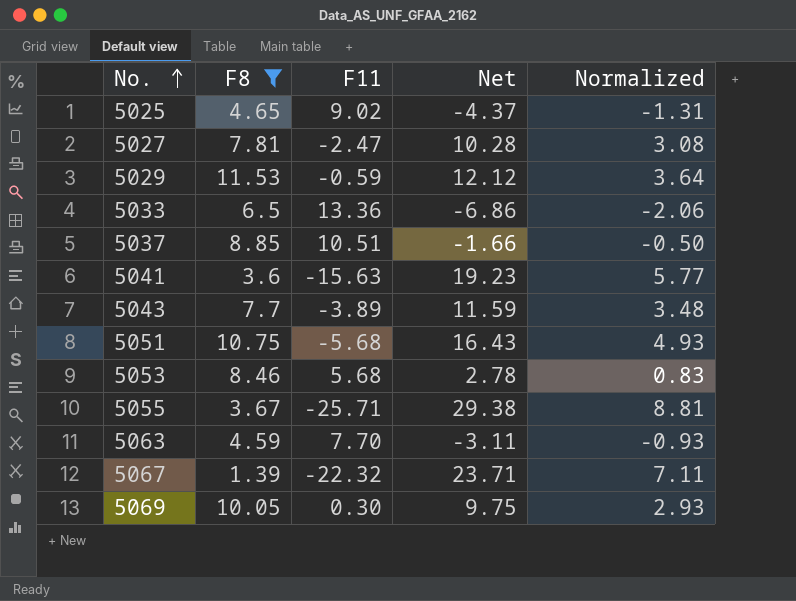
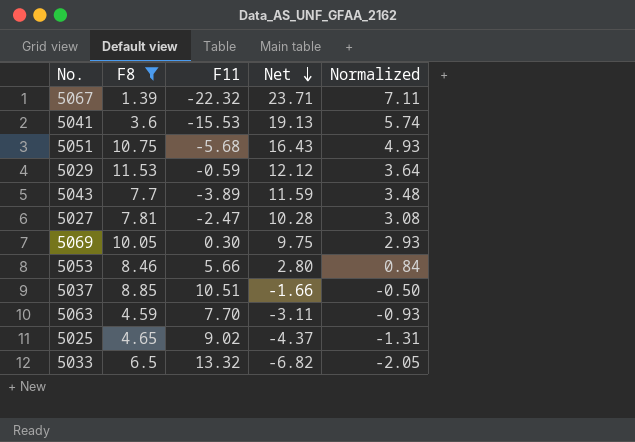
row order: No. ascending -> Net descending
row 5055: 3.67 | -25.71 | 29.38 | 8.81 -> none
5041 | F11: -15.63 -> -15.53
5041 | Net: 19.23 -> 19.13
5041 | Normalized: 5.77 -> 5.74
5053 | F11: 5.68 -> 5.66
5053 | Net: 2.78 -> 2.80
5053 | Normalized: 0.83 -> 0.84
5033 | F11: 13.36 -> 13.32
5033 | Net: -6.86 -> -6.82
5033 | Normalized: -2.06 -> -2.05

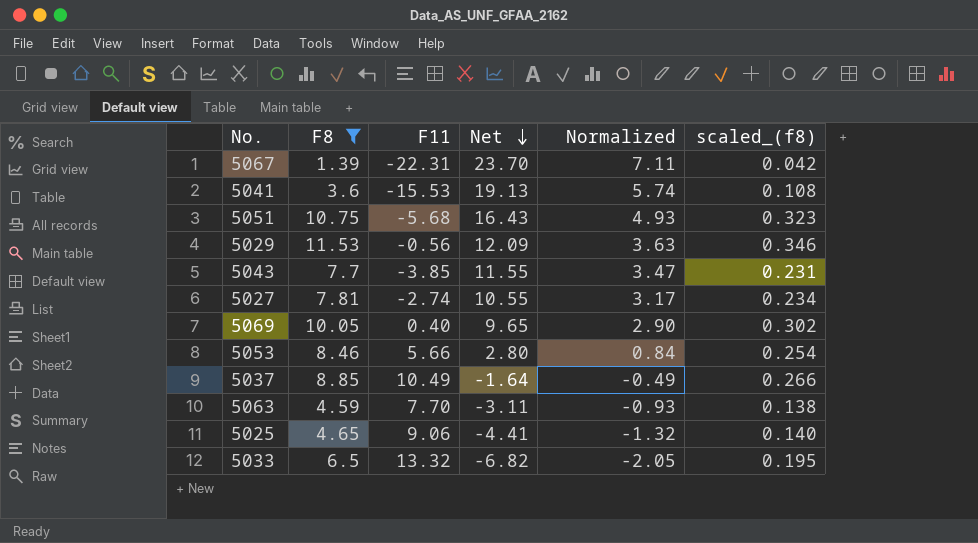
column scaled_(f8) | formula: none -> [F8] * 0.03
5067 | F11: -22.32 -> -22.31
5067 | Net: 23.71 -> 23.70
5029 | F11: -0.59 -> -0.56
5029 | Net: 12.12 -> 12.09
5029 | Normalized: 3.64 -> 3.63
5043 | F11: -3.89 -> -3.85
5043 | Net: 11.59 -> 11.55
5043 | Normalized: 3.48 -> 3.47
5027 | F11: -2.47 -> -2.74
5027 | Net: 10.28 -> 10.55
5027 | Normalized: 3.08 -> 3.17
5069 | F11: 0.30 -> 0.40
5069 | Net: 9.75 -> 9.65
5069 | Normalized: 2.93 -> 2.90
5037 | F11: 10.51 -> 10.49
5037 | Net: -1.66 -> -1.64
5037 | Normalized: -0.50 -> -0.49
5025 | F11: 9.02 -> 9.06
5025 | Net: -4.37 -> -4.41
5025 | Normalized: -1.31 -> -1.32

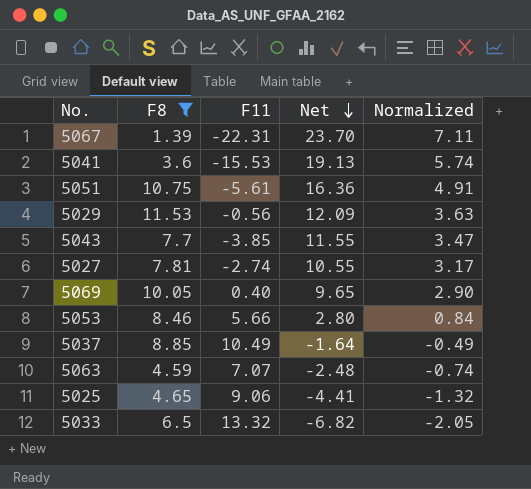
column scaled_(f8) | formula: [F8] * 0.03 -> none
5051 | F11: -5.68 -> -5.61
5051 | Net: 16.43 -> 16.36
5051 | Normalized: 4.93 -> 4.91
5063 | F11: 7.70 -> 7.07
5063 | Net: -3.11 -> -2.48
5063 | Normalized: -0.93 -> -0.74

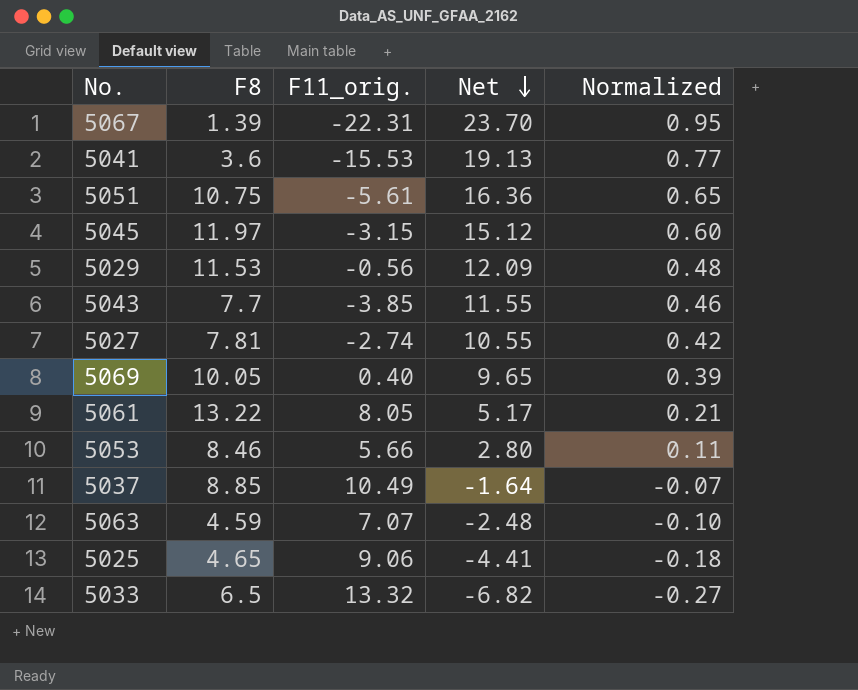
filter: F8 <= 11.53 -> none
column name: F11 -> F11_orig.
column Normalized | formula: [Net] * 0.3 -> [Net] * 0.04

